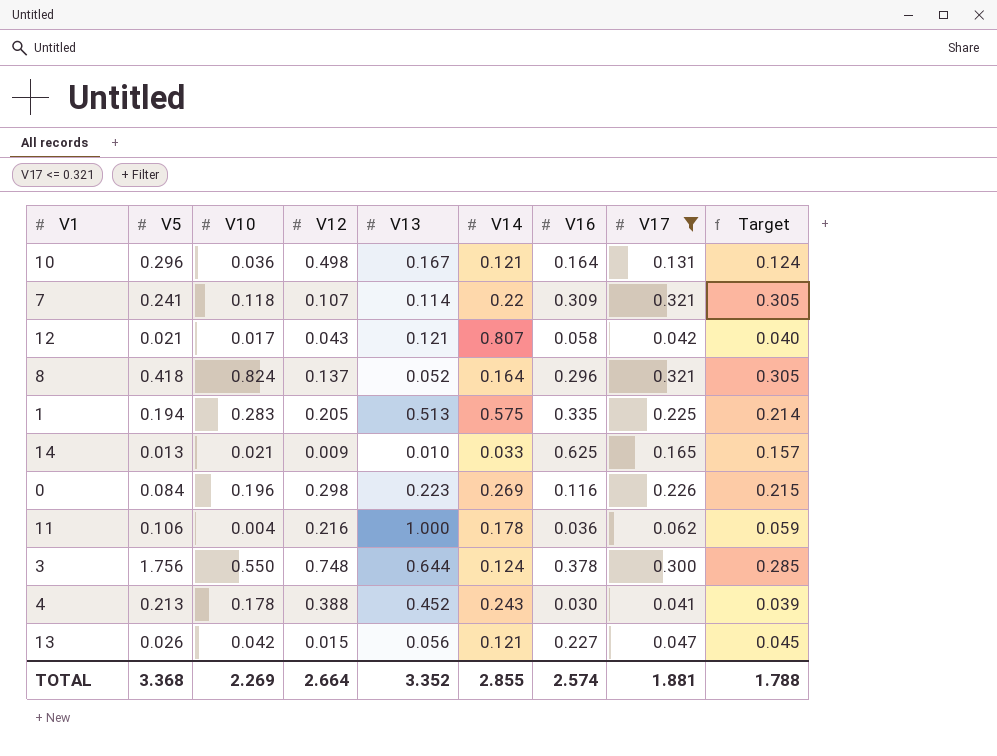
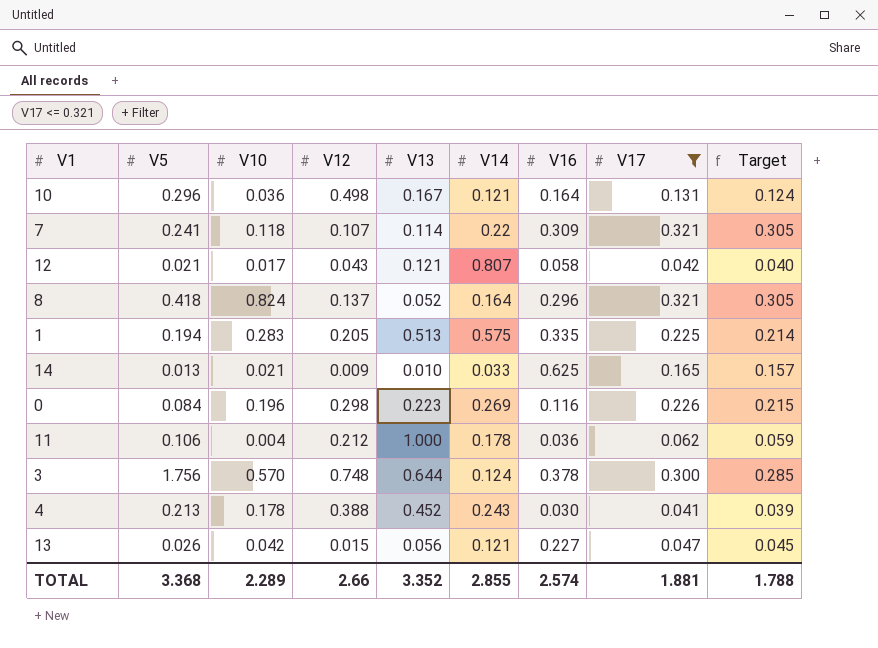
11 | V12: 0.216 -> 0.212
3 | V10: 0.550 -> 0.570
TOTAL | V10: 2.269 -> 2.289
TOTAL | V12: 2.664 -> 2.66

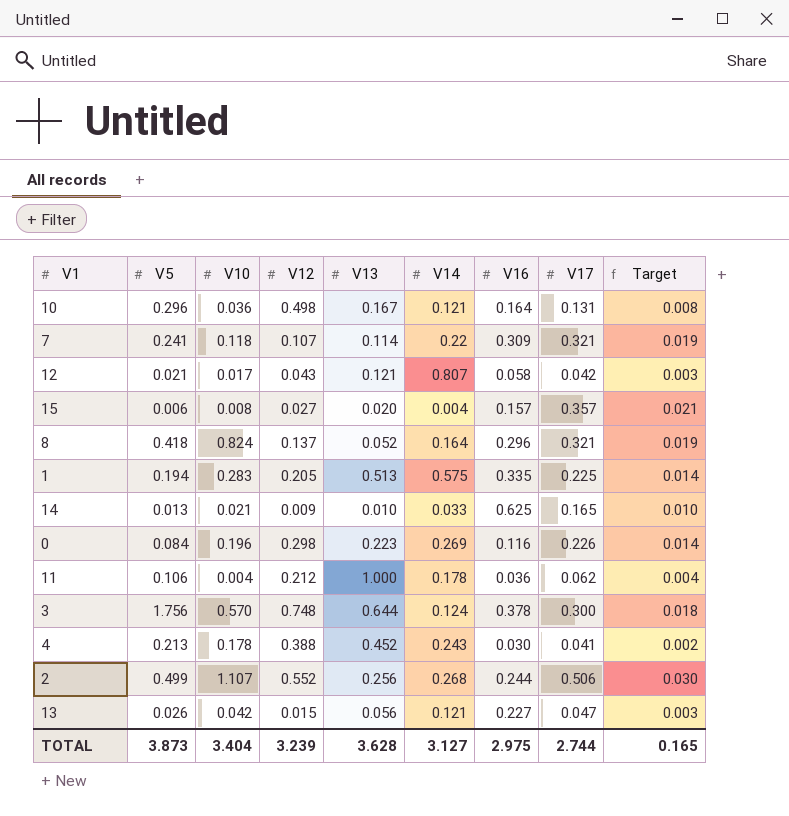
filter: V17 <= 0.321 -> none
column Target | formula: [V17] * 0.95 -> [V17] * 0.06
TOTAL | V5: 3.368 -> 3.873
TOTAL | V10: 2.289 -> 3.404
TOTAL | V12: 2.66 -> 3.239
TOTAL | V13: 3.352 -> 3.628
TOTAL | V14: 2.855 -> 3.127
TOTAL | V16: 2.574 -> 2.975
TOTAL | V17: 1.881 -> 2.744
TOTAL | Target: 1.788 -> 0.165

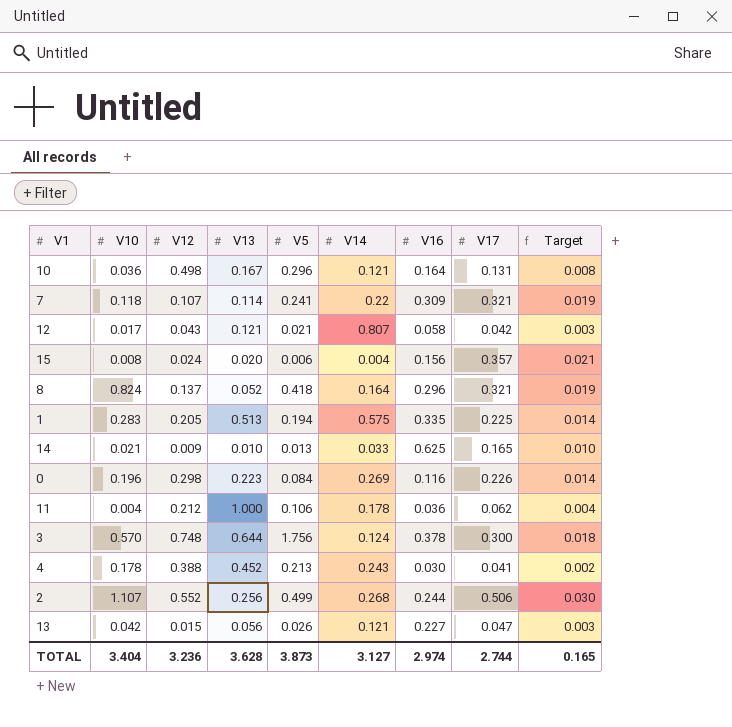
column V5 | position: 2 -> 5
15 | V12: 0.027 -> 0.024
15 | V16: 0.157 -> 0.156
TOTAL | V12: 3.239 -> 3.236
TOTAL | V16: 2.975 -> 2.974

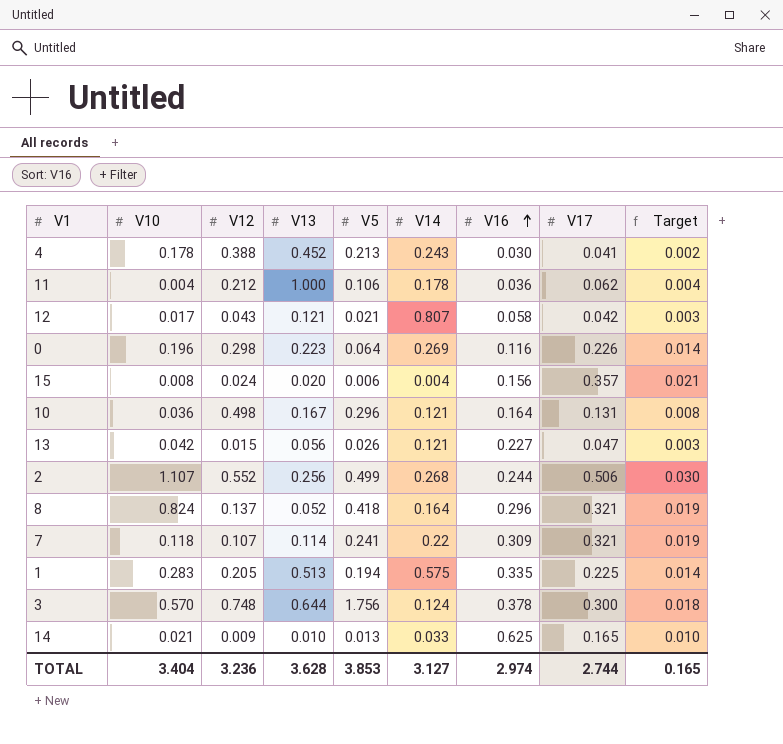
row order: none -> V16 ascending
0 | V5: 0.084 -> 0.064
TOTAL | V5: 3.873 -> 3.853

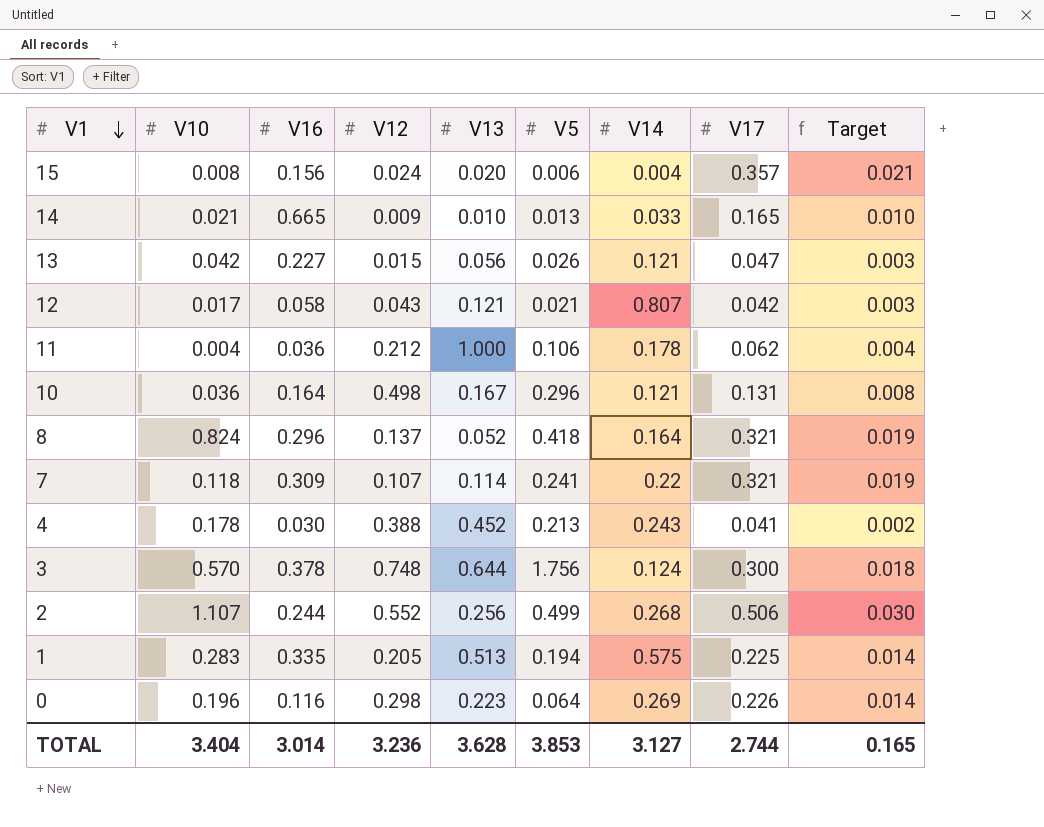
row order: V16 ascending -> V1 descending
column V16 | position: 7 -> 3
14 | V16: 0.625 -> 0.665
TOTAL | V16: 2.974 -> 3.014

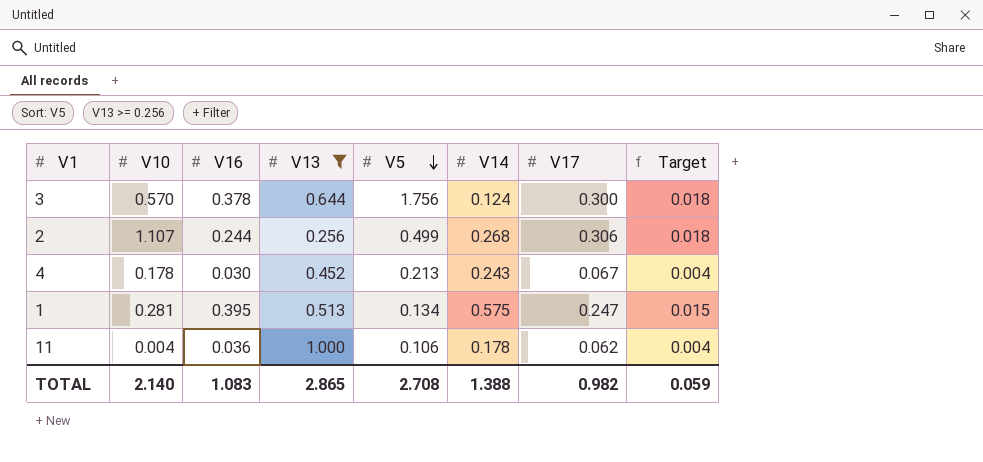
filter: none -> V13 >= 0.256
row order: V1 descending -> V5 descending
column V12 | position: 4 -> none
2 | V17: 0.506 -> 0.306
2 | Target: 0.030 -> 0.018
4 | V17: 0.041 -> 0.067
4 | Target: 0.002 -> 0.004
1 | V10: 0.283 -> 0.281
1 | V16: 0.335 -> 0.395
1 | V5: 0.194 -> 0.134
1 | V17: 0.225 -> 0.247
1 | Target: 0.014 -> 0.015
TOTAL | V10: 3.404 -> 2.140
TOTAL | V16: 3.014 -> 1.083
TOTAL | V13: 3.628 -> 2.865
TOTAL | V5: 3.853 -> 2.708
TOTAL | V14: 3.127 -> 1.388
TOTAL | V17: 2.744 -> 0.982
TOTAL | Target: 0.165 -> 0.059

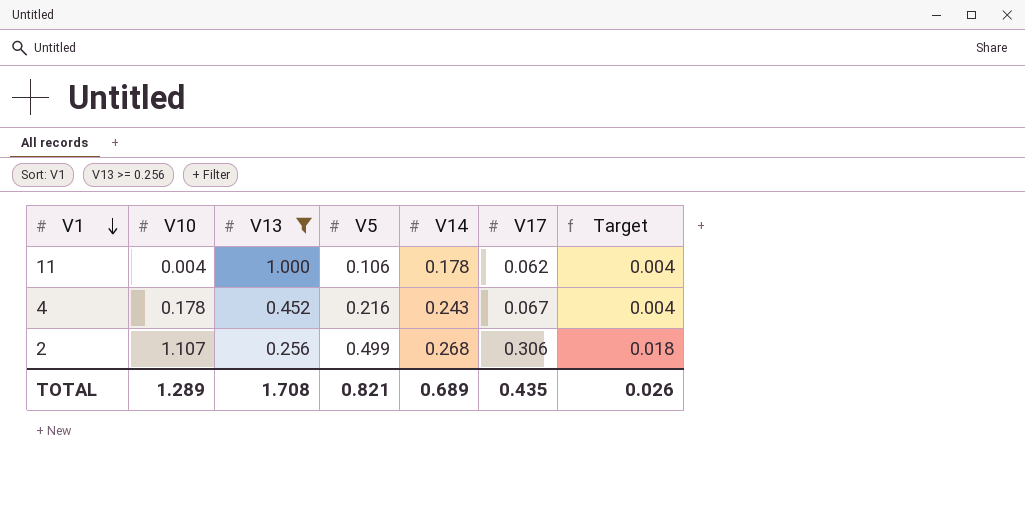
row order: V5 descending -> V1 descending
column V16 | position: 3 -> none
row 3: 0.570 | 0.378 | 0.644 | 1.756 | 0.124 | 0.300 | 0.018 -> none
row 1: 0.281 | 0.395 | 0.513 | 0.134 | 0.575 | 0.247 | 0.015 -> none
4 | V5: 0.213 -> 0.216
TOTAL | V10: 2.140 -> 1.289
TOTAL | V13: 2.865 -> 1.708
TOTAL | V5: 2.708 -> 0.821
TOTAL | V14: 1.388 -> 0.689
TOTAL | V17: 0.982 -> 0.435
TOTAL | Target: 0.059 -> 0.026

